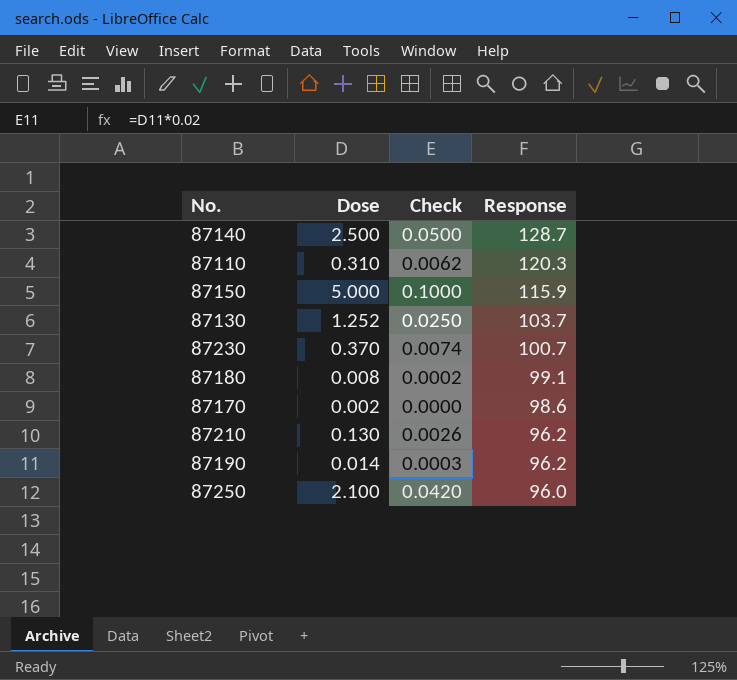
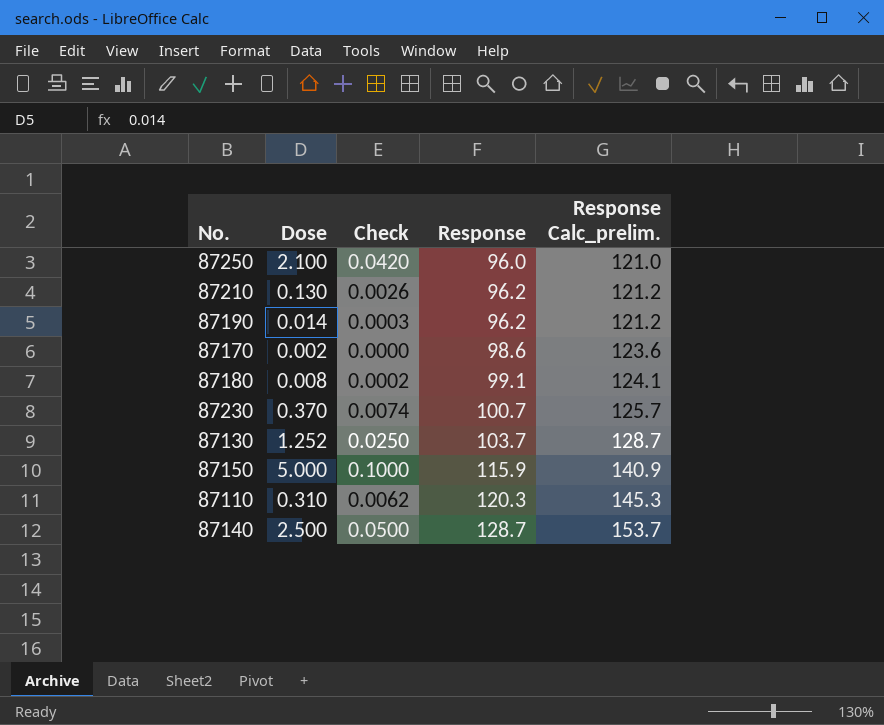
row order: Response descending -> Response ascending
column Response Calc_prelim. | formula: none -> [Response] + 25

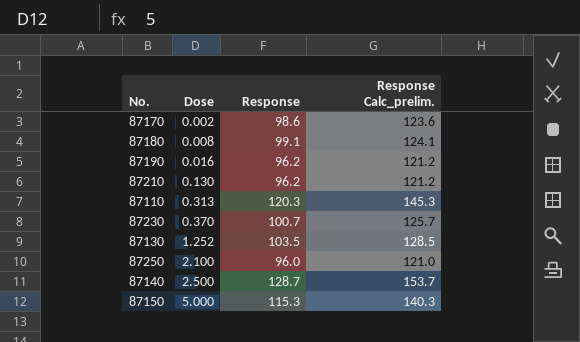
row order: Response ascending -> Dose ascending
column Check | formula: [Dose] * 0.02 -> none
87190 | Dose: 0.014 -> 0.016
87110 | Dose: 0.310 -> 0.313
87130 | Response: 103.7 -> 103.5
87130 | Response Calc_prelim.: 128.7 -> 128.5
87150 | Response: 115.9 -> 115.3
87150 | Response Calc_prelim.: 140.9 -> 140.3

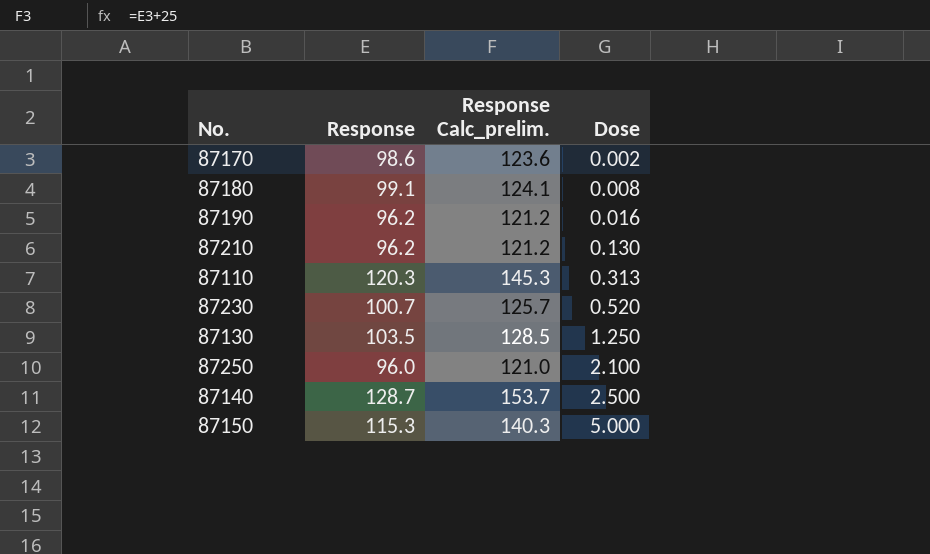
column Dose | position: 2 -> 4
87230 | Dose: 0.370 -> 0.520
87130 | Dose: 1.252 -> 1.250

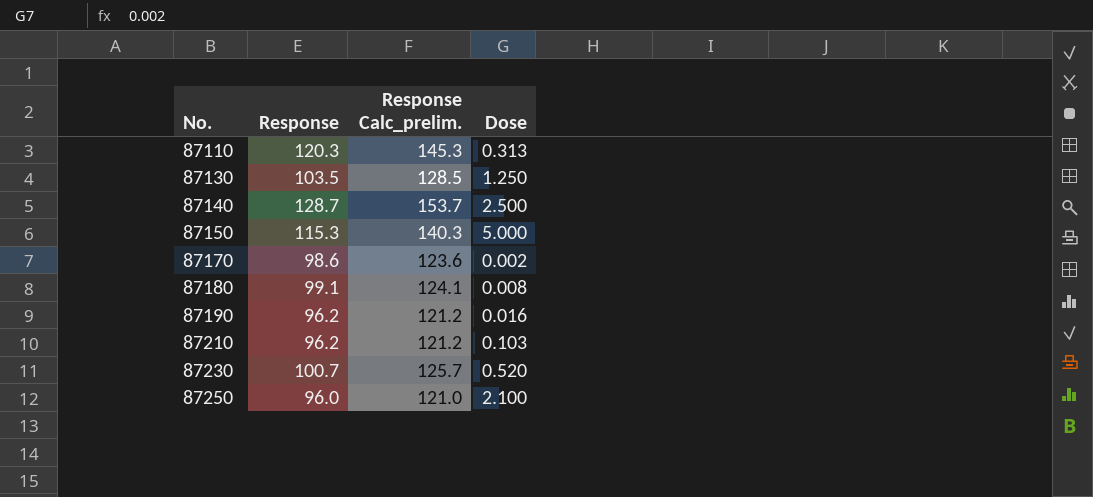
row order: Dose ascending -> No. ascending
87210 | Dose: 0.130 -> 0.103

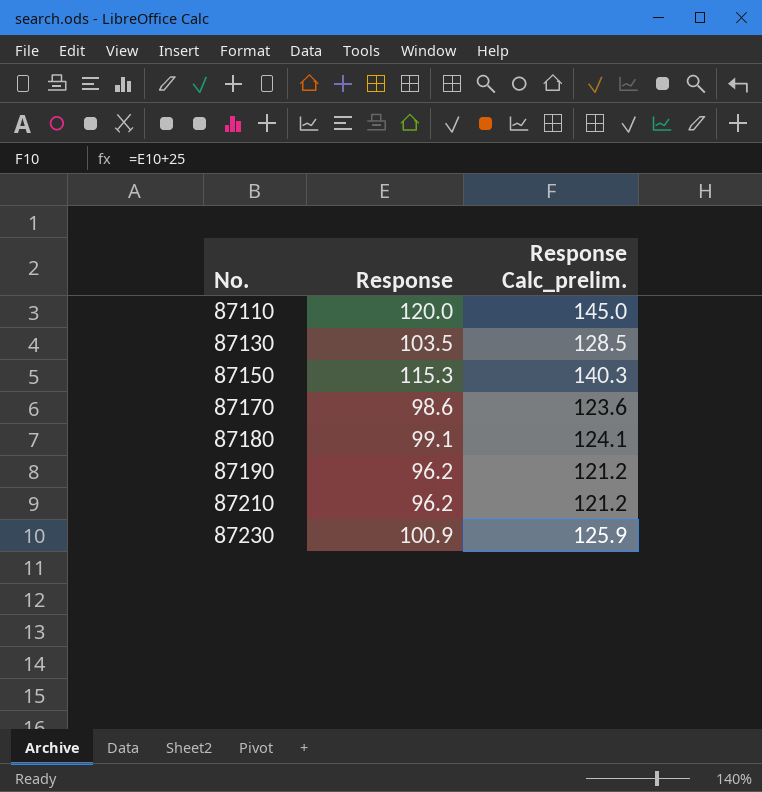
column Dose | position: 4 -> none
row 87140: 128.7 | 153.7 | 2.500 -> none
row 87250: 96.0 | 121.0 | 2.100 -> none
87110 | Response: 120.3 -> 120.0
87110 | Response Calc_prelim.: 145.3 -> 145.0
87230 | Response: 100.7 -> 100.9
87230 | Response Calc_prelim.: 125.7 -> 125.9

